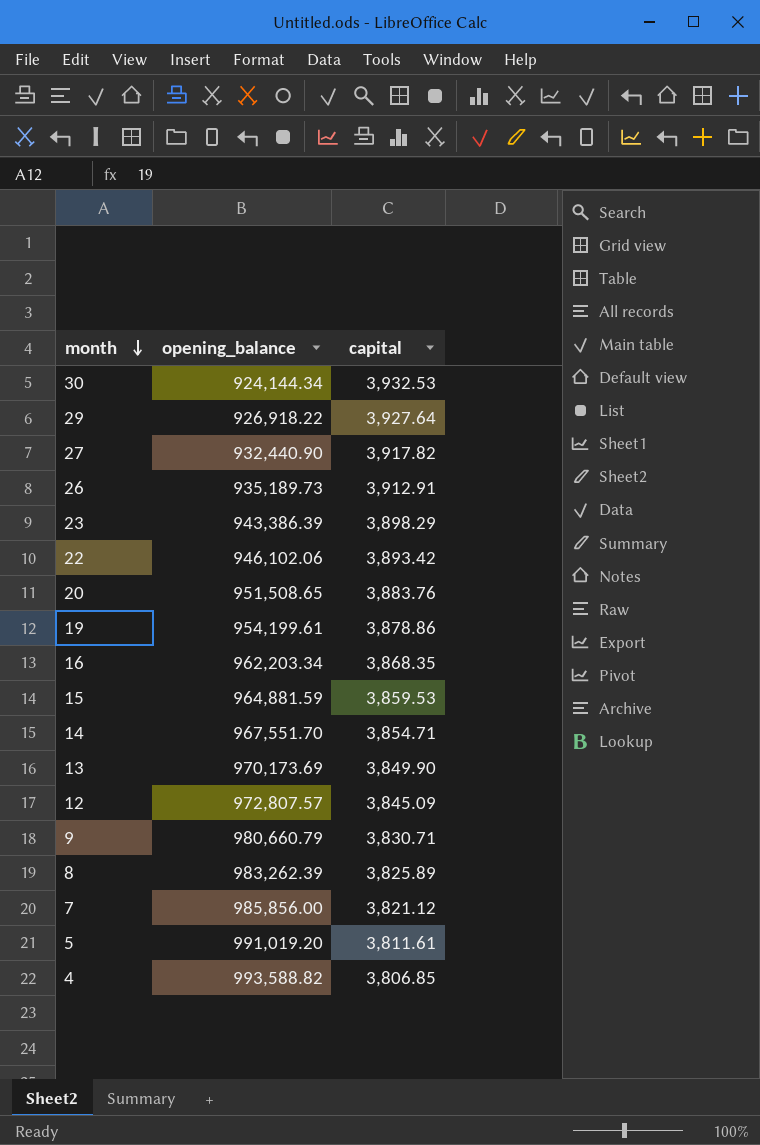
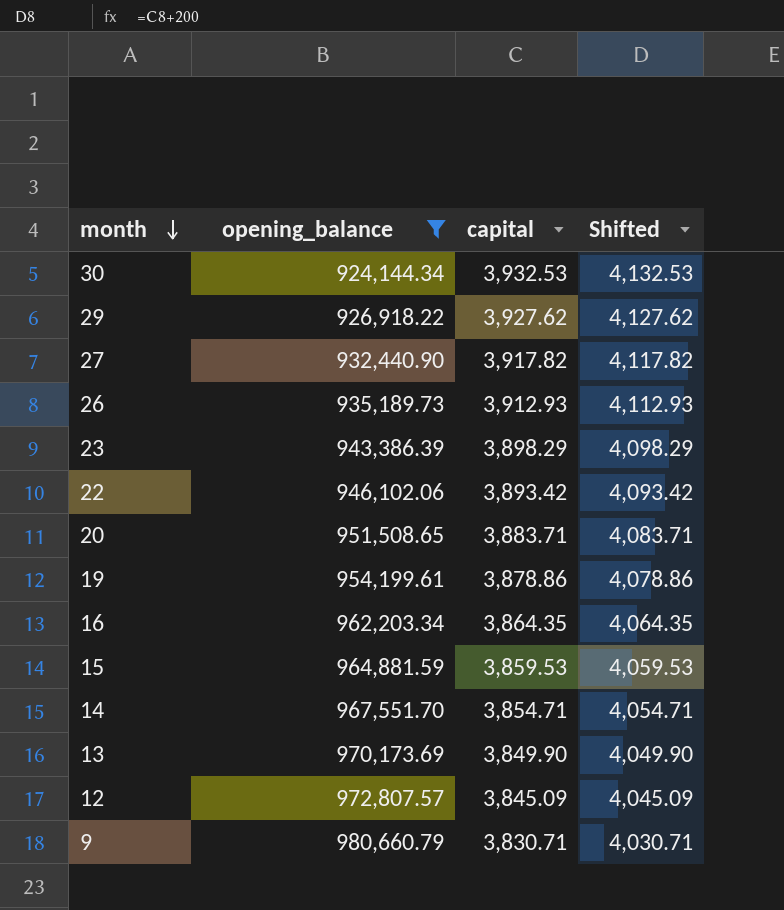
filter: none -> opening_balance <= 980,660.79
column Shifted | formula: none -> [capital] + 200
29 | capital: 3,927.64 -> 3,927.62
26 | capital: 3,912.91 -> 3,912.93
20 | capital: 3,883.76 -> 3,883.71
16 | capital: 3,868.35 -> 3,864.35

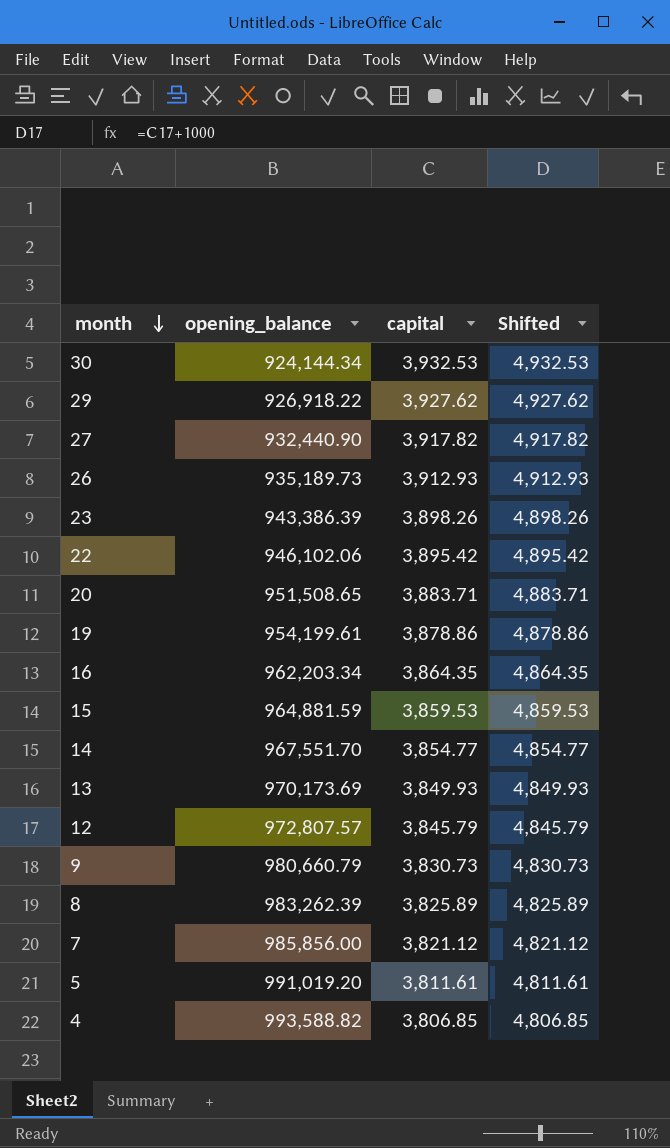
filter: opening_balance <= 980,660.79 -> none
column Shifted | formula: [capital] + 200 -> [capital] + 1000
23 | capital: 3,898.29 -> 3,898.26
22 | capital: 3,893.42 -> 3,895.42
14 | capital: 3,854.71 -> 3,854.77
13 | capital: 3,849.90 -> 3,849.93
12 | capital: 3,845.09 -> 3,845.79
9 | capital: 3,830.71 -> 3,830.73

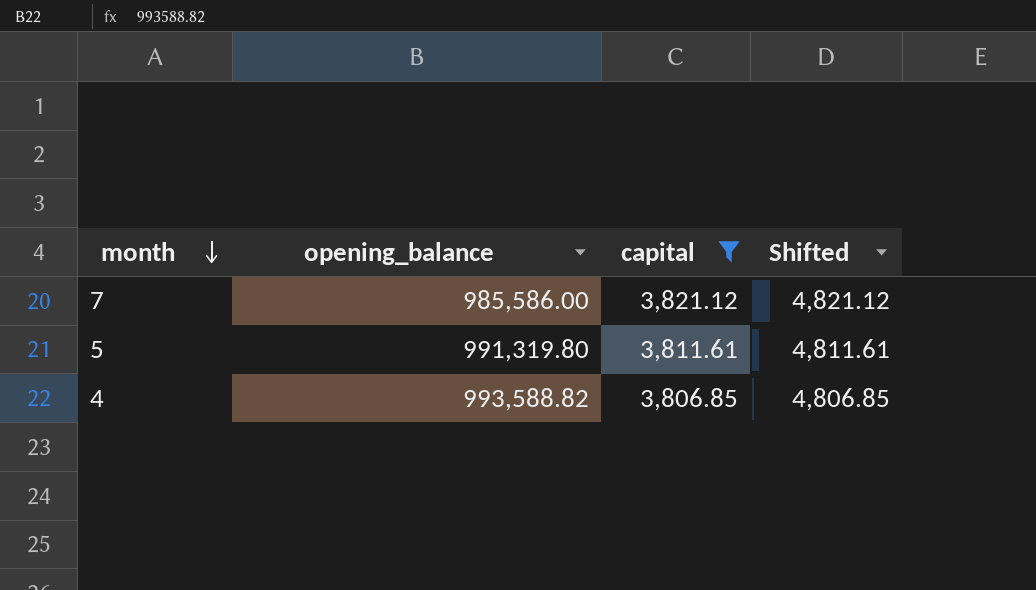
filter: none -> capital <= 3,821.12
7 | opening_balance: 985,856.00 -> 985,586.00
5 | opening_balance: 991,019.20 -> 991,319.80

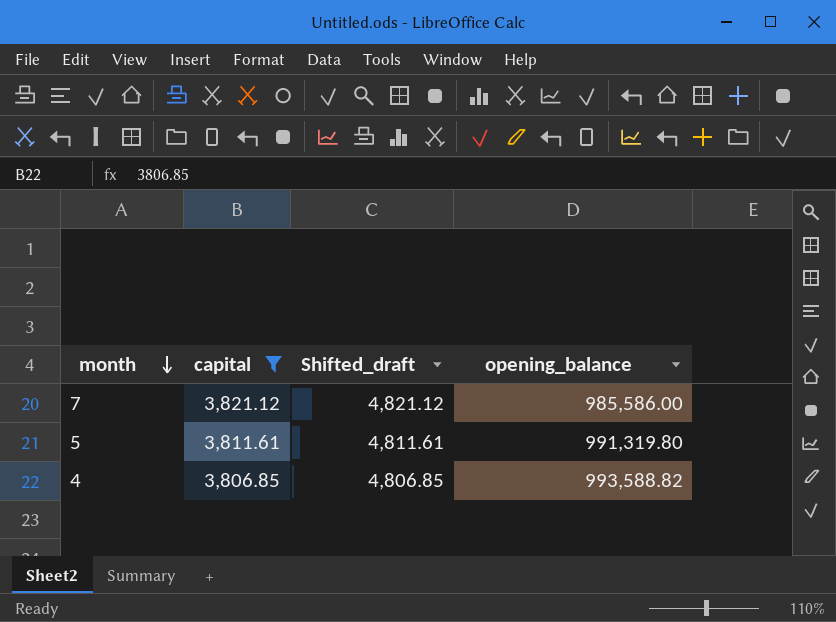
column name: Shifted -> Shifted_draft
column opening_balance | position: 2 -> 4

